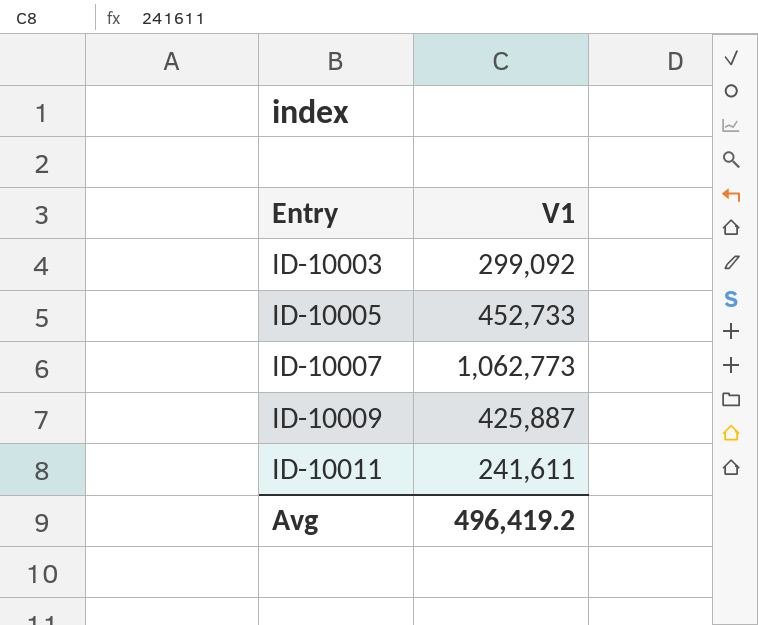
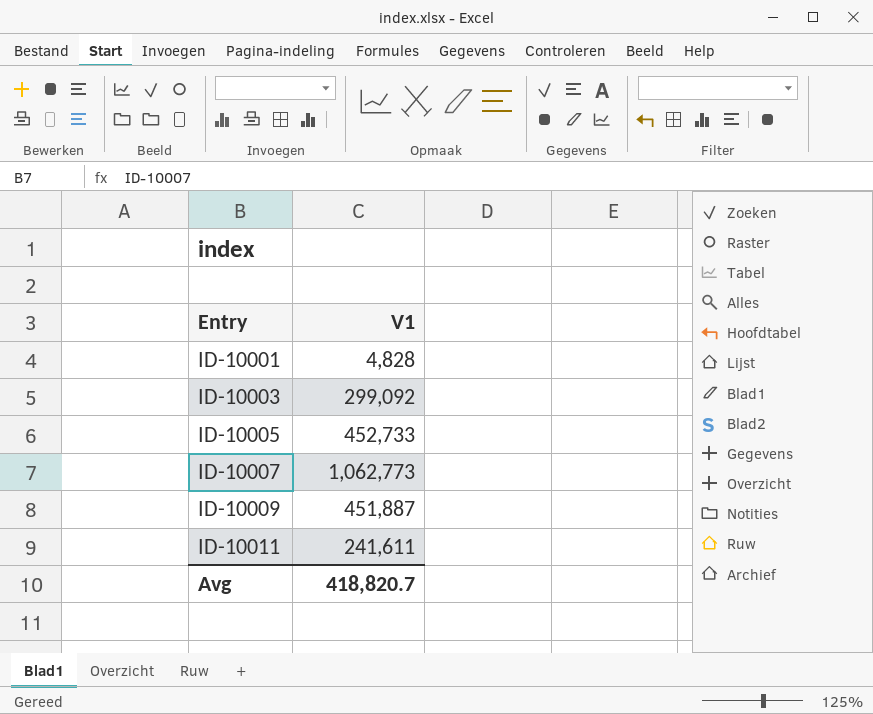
row ID-10001: none -> 4,828
ID-10009 | V1: 425,887 -> 451,887
Avg | V1: 496,419.2 -> 418,820.7

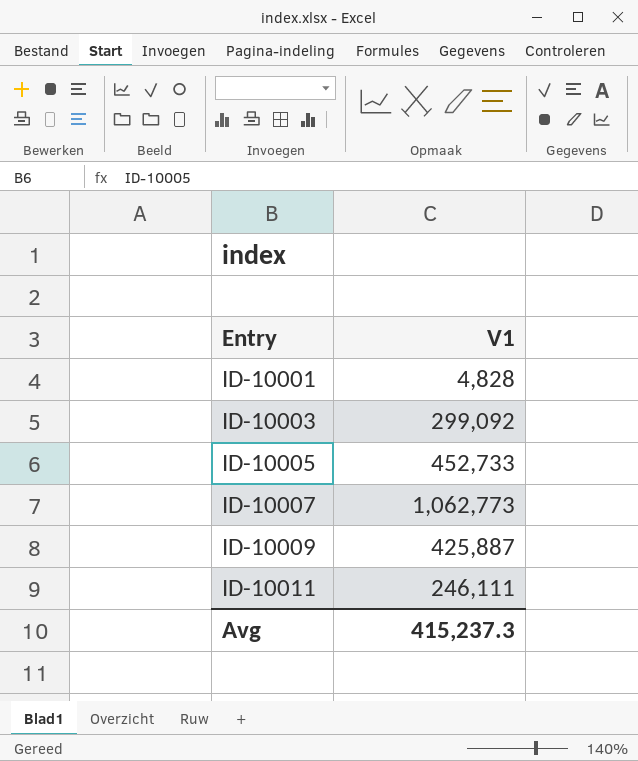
ID-10009 | V1: 451,887 -> 425,887
ID-10011 | V1: 241,611 -> 246,111
Avg | V1: 418,820.7 -> 415,237.3

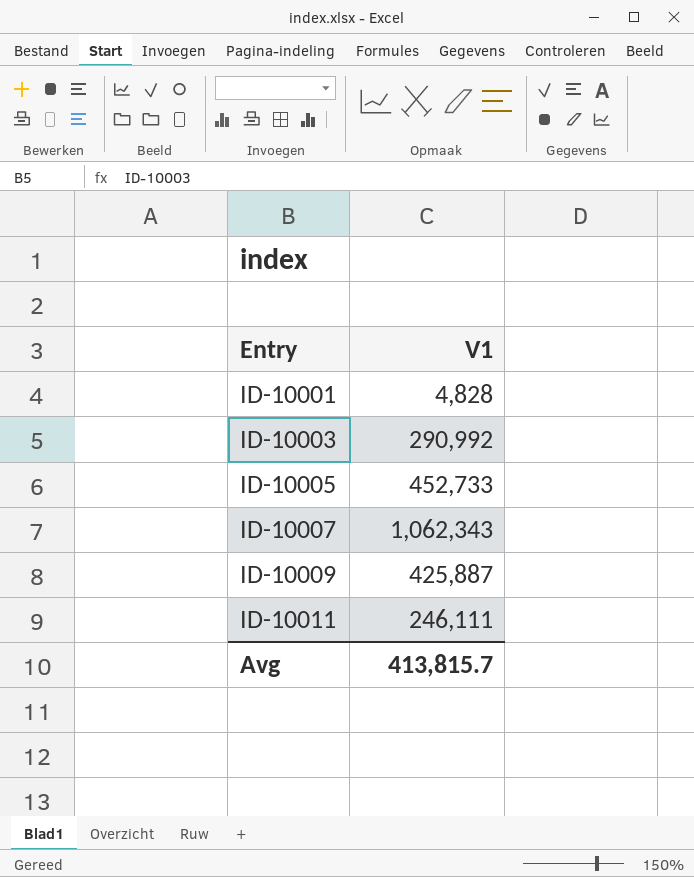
ID-10003 | V1: 299,092 -> 290,992
ID-10007 | V1: 1,062,773 -> 1,062,343
Avg | V1: 415,237.3 -> 413,815.7

